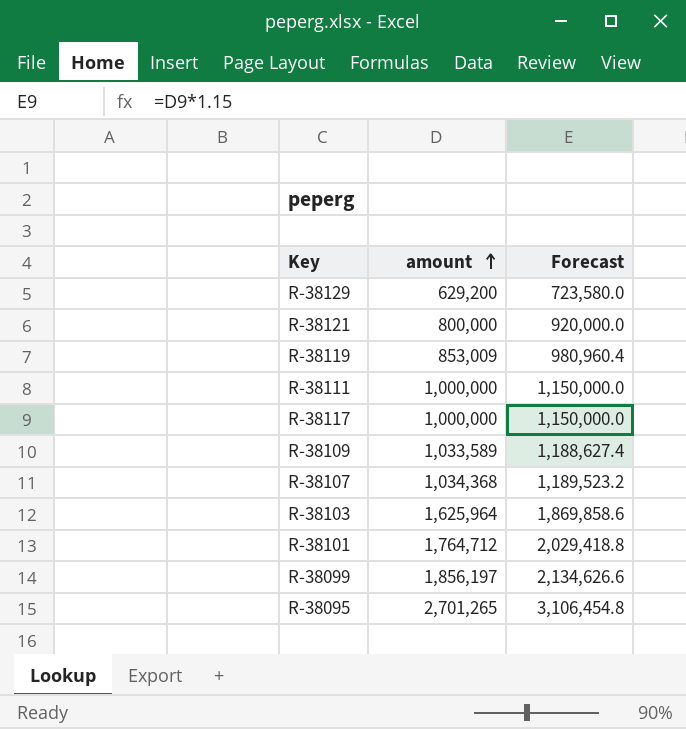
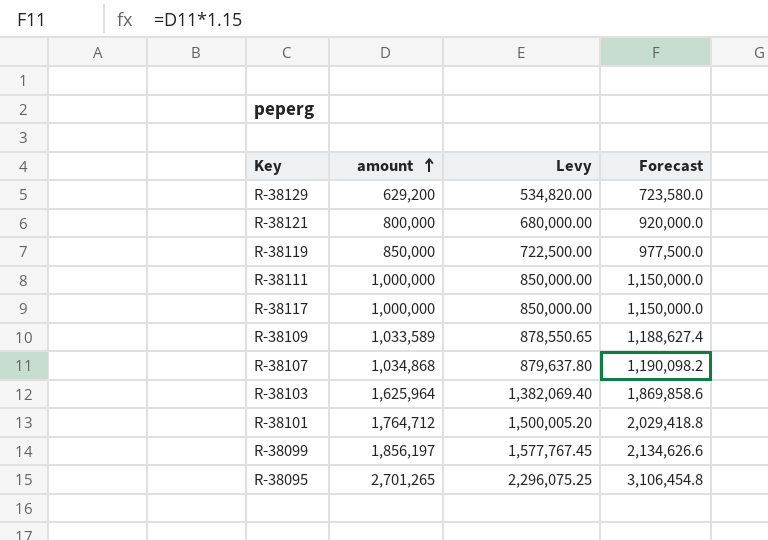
column Levy | formula: none -> [amount] * 0.85
R-38119 | amount: 853,009 -> 850,000
R-38119 | Forecast: 980,960.4 -> 977,500.0
R-38107 | amount: 1,034,368 -> 1,034,868
R-38107 | Forecast: 1,189,523.2 -> 1,190,098.2

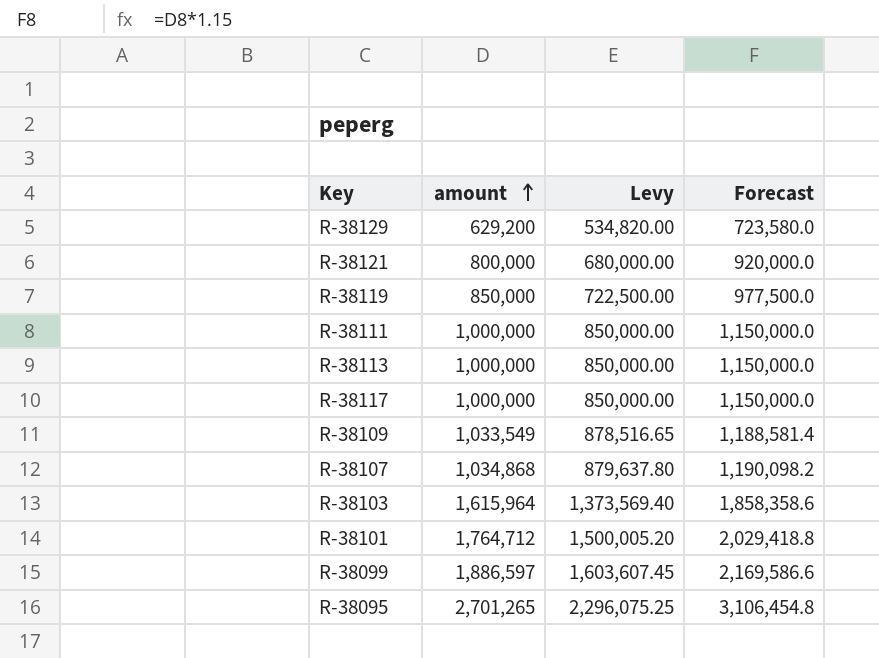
row R-38113: none -> 1,000,000 | 850,000.00 | 1,150,000.0
R-38109 | amount: 1,033,589 -> 1,033,549
R-38109 | Levy: 878,550.65 -> 878,516.65
R-38109 | Forecast: 1,188,627.4 -> 1,188,581.4
R-38103 | amount: 1,625,964 -> 1,615,964
R-38103 | Levy: 1,382,069.40 -> 1,373,569.40
R-38103 | Forecast: 1,869,858.6 -> 1,858,358.6
R-38099 | amount: 1,856,197 -> 1,886,597
R-38099 | Levy: 1,577,767.45 -> 1,603,607.45
R-38099 | Forecast: 2,134,626.6 -> 2,169,586.6

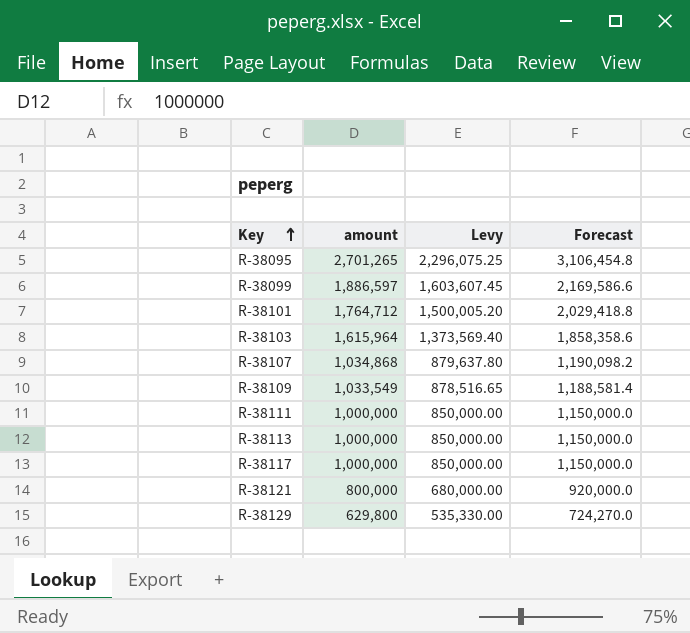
row order: amount ascending -> Key ascending
row R-38119: 850,000 | 722,500.00 | 977,500.0 -> none
R-38129 | amount: 629,200 -> 629,800
R-38129 | Levy: 534,820.00 -> 535,330.00
R-38129 | Forecast: 723,580.0 -> 724,270.0

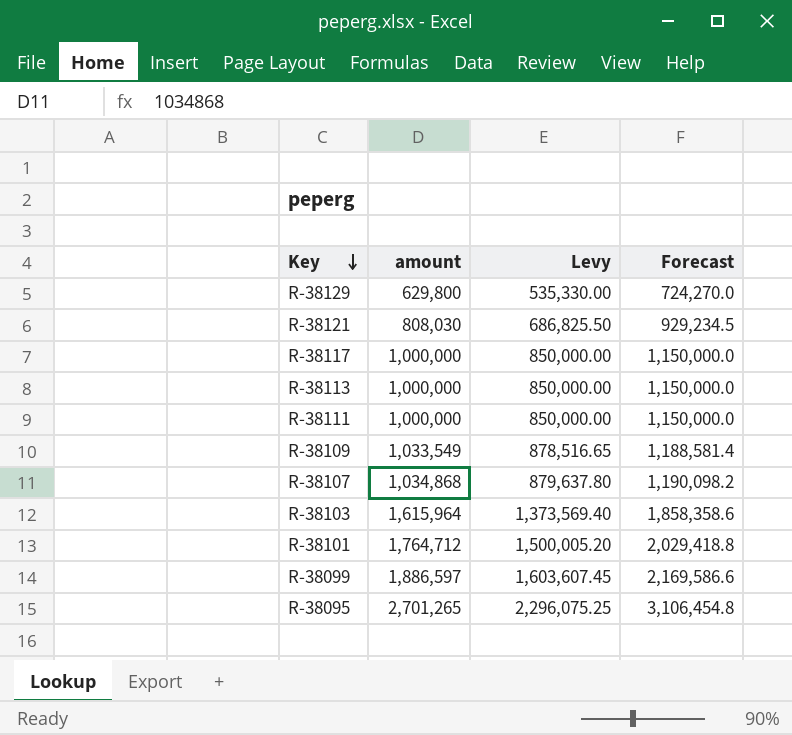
row order: Key ascending -> Key descending
R-38121 | amount: 800,000 -> 808,030
R-38121 | Levy: 680,000.00 -> 686,825.50
R-38121 | Forecast: 920,000.0 -> 929,234.5

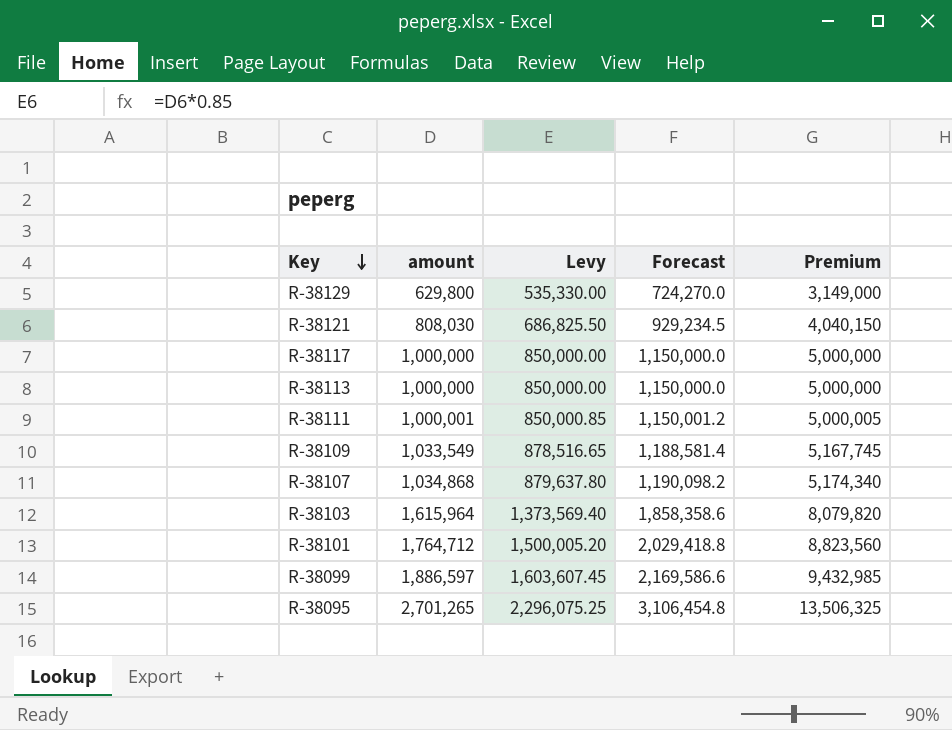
column Premium | formula: none -> [amount] * 5
R-38111 | amount: 1,000,000 -> 1,000,001
R-38111 | Levy: 850,000.00 -> 850,000.85
R-38111 | Forecast: 1,150,000.0 -> 1,150,001.2

